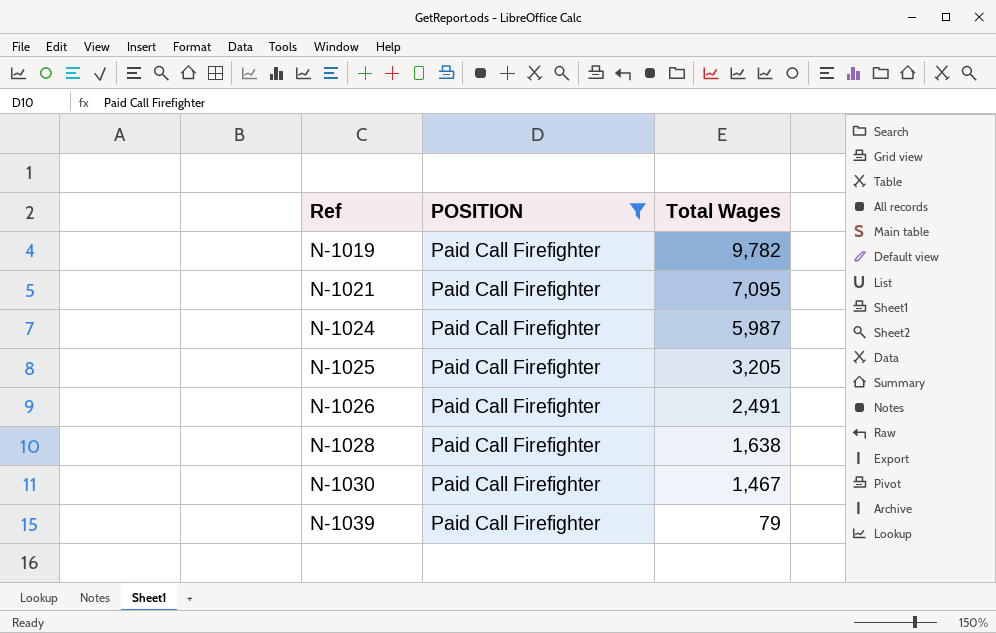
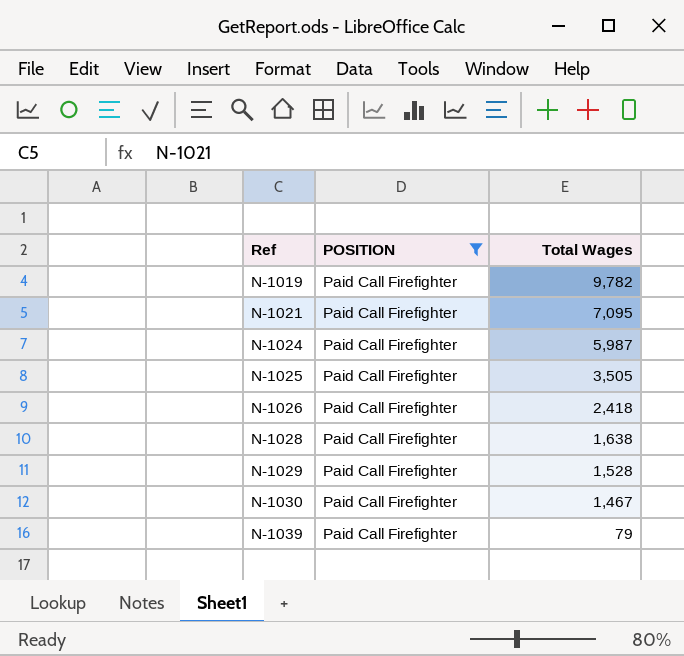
N-1025 | Total Wages: 3,205 -> 3,505
N-1026 | Total Wages: 2,491 -> 2,418
row N-1029: none -> Paid Call Firefighter | 1,528

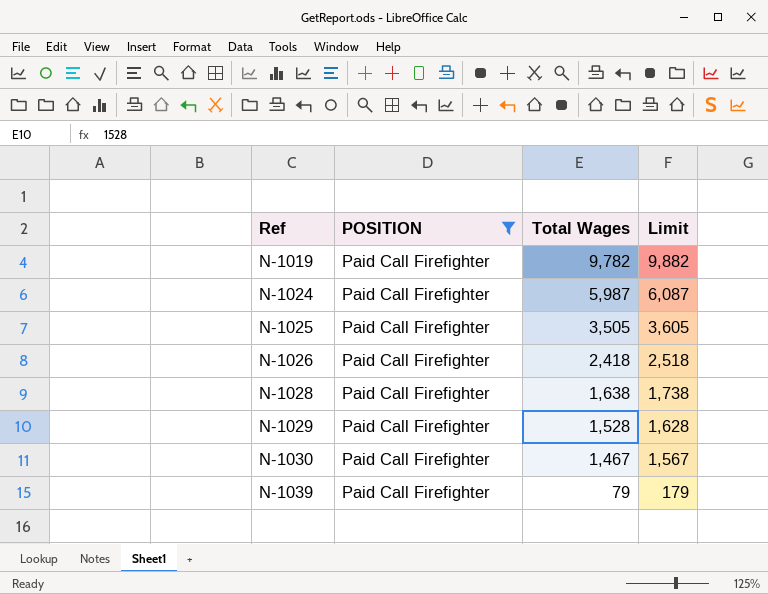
column Limit | formula: none -> [Total Wages] + 100
row N-1021: Paid Call Firefighter | 7,095 -> none

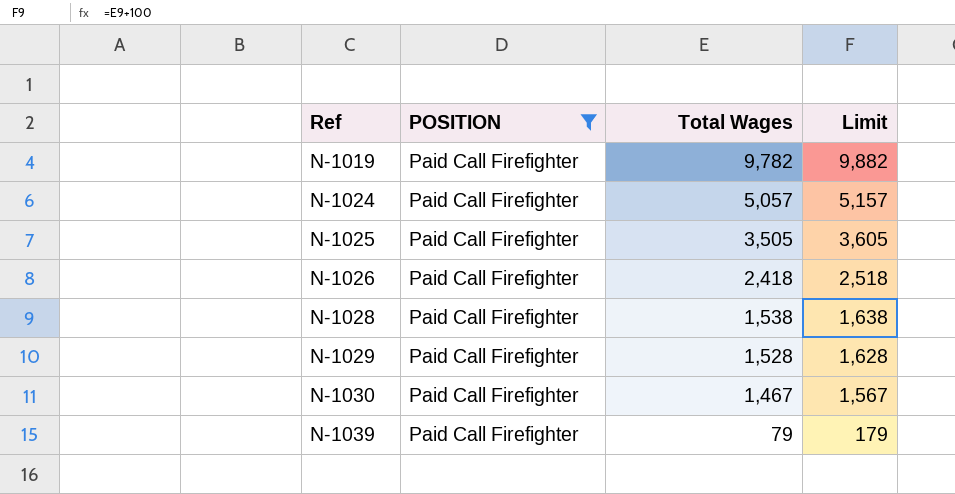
N-1024 | Total Wages: 5,987 -> 5,057
N-1024 | Limit: 6,087 -> 5,157
N-1028 | Total Wages: 1,638 -> 1,538
N-1028 | Limit: 1,738 -> 1,638

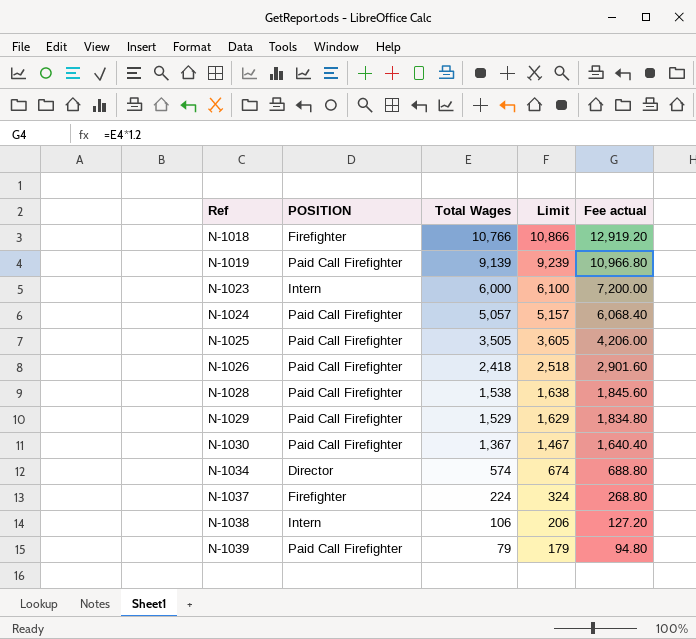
filter: POSITION = Paid Call Firefighter -> none
column Fee actual | formula: none -> [Total Wages] * 1.2
N-1019 | Total Wages: 9,782 -> 9,139
N-1019 | Limit: 9,882 -> 9,239
N-1029 | Total Wages: 1,528 -> 1,529
N-1029 | Limit: 1,628 -> 1,629
N-1030 | Total Wages: 1,467 -> 1,367
N-1030 | Limit: 1,567 -> 1,467

